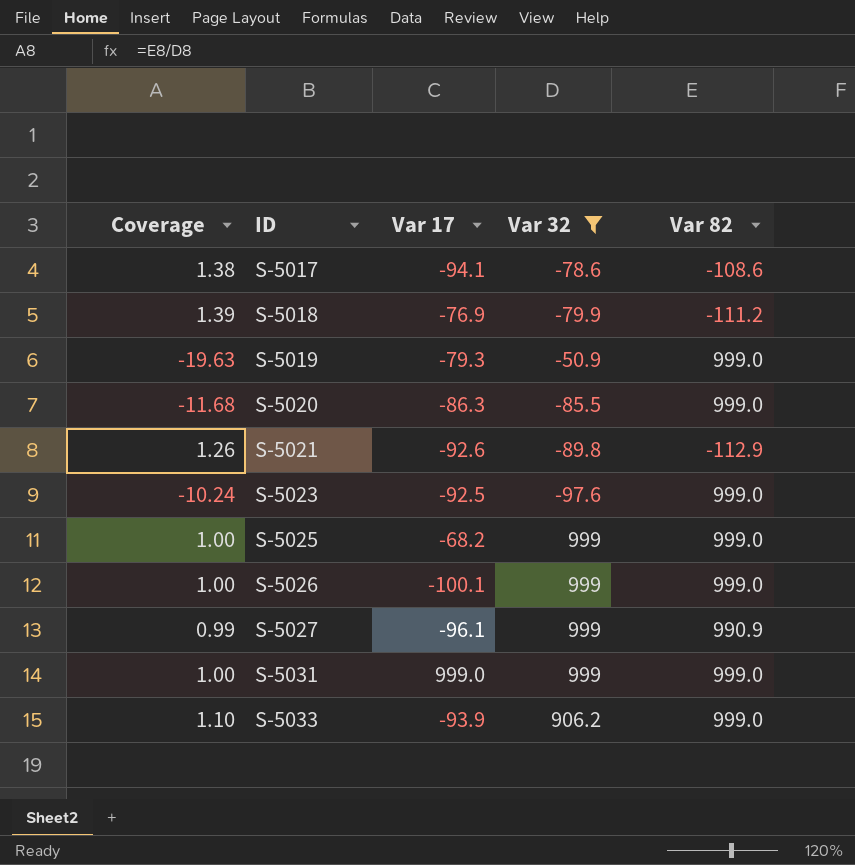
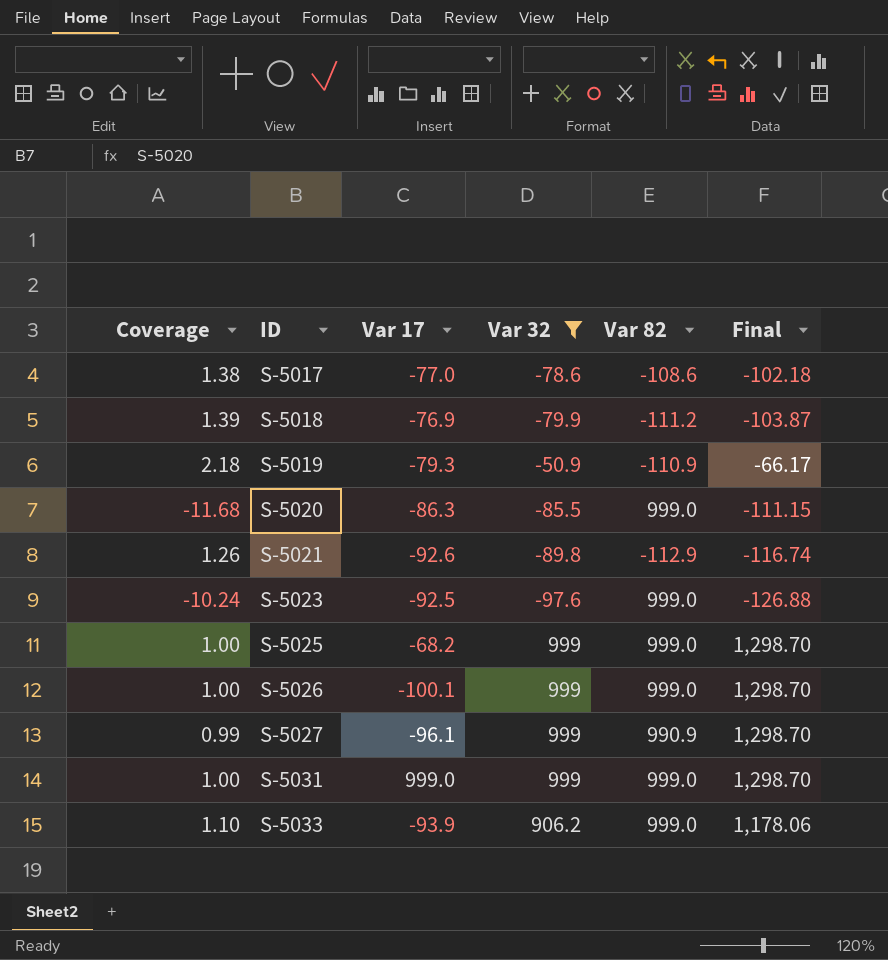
column Final | formula: none -> [Var 32] * 1.3
S-5017 | Var 17: -94.1 -> -77.0
S-5019 | Coverage: -19.63 -> 2.18
S-5019 | Var 82: 999.0 -> -110.9

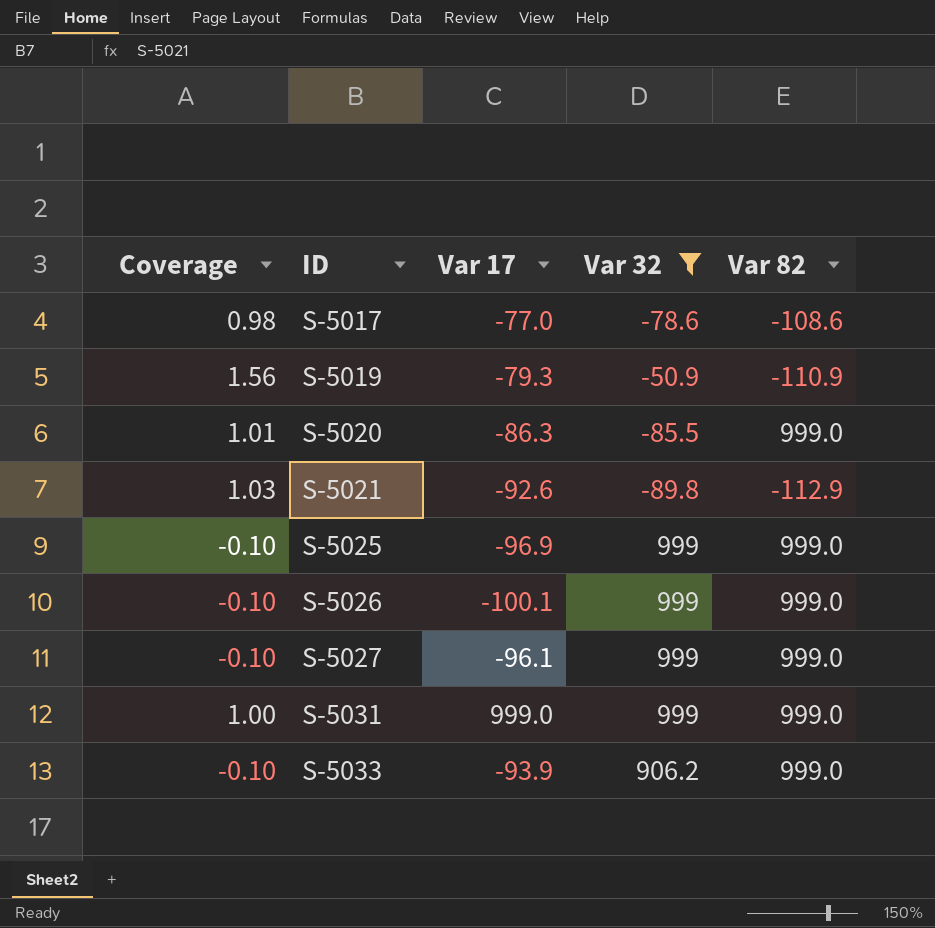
column Final | formula: [Var 32] * 1.3 -> none
column Coverage | formula: [Var 82] / [Var 32] -> [Var 17] / [Var 32]
row S-5018: 1.39 | -76.9 | -79.9 | -111.2 | -103.87 -> none
row S-5023: -10.24 | -92.5 | -97.6 | 999.0 | -126.88 -> none
S-5025 | Var 17: -68.2 -> -96.9
S-5027 | Var 82: 990.9 -> 999.0

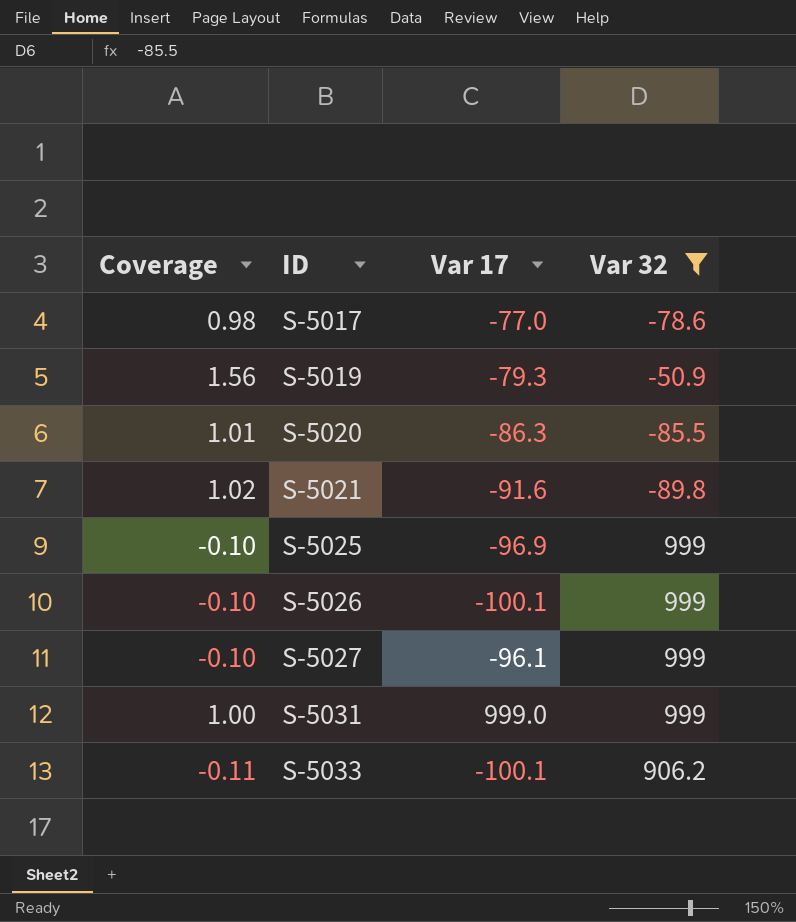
column Var 82 | position: 5 -> none
S-5021 | Coverage: 1.03 -> 1.02
S-5021 | Var 17: -92.6 -> -91.6
S-5033 | Coverage: -0.10 -> -0.11
S-5033 | Var 17: -93.9 -> -100.1

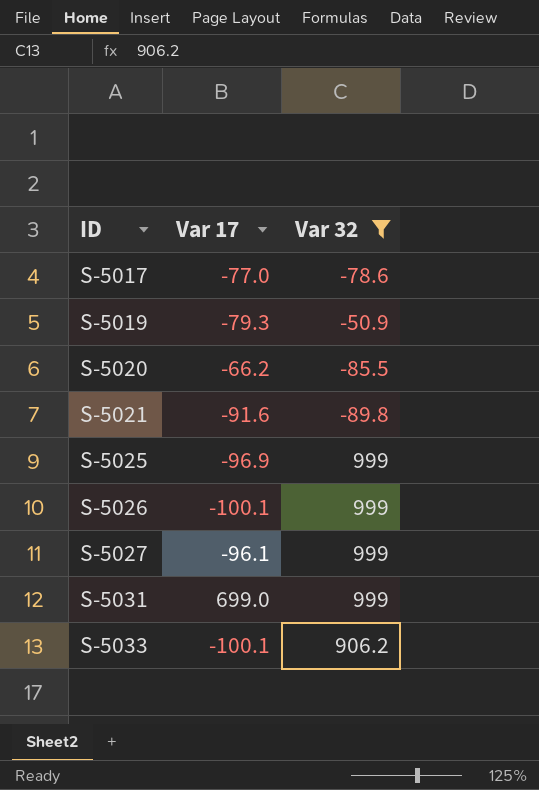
column Coverage | formula: [Var 17] / [Var 32] -> none
S-5020 | Var 17: -86.3 -> -66.2
S-5031 | Var 17: 999.0 -> 699.0

